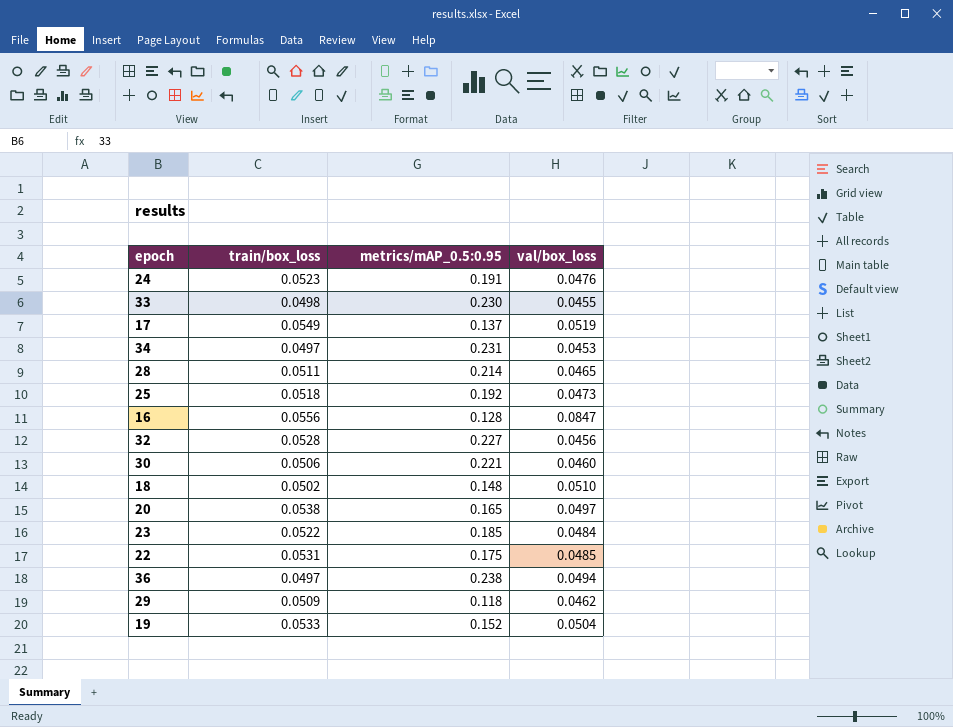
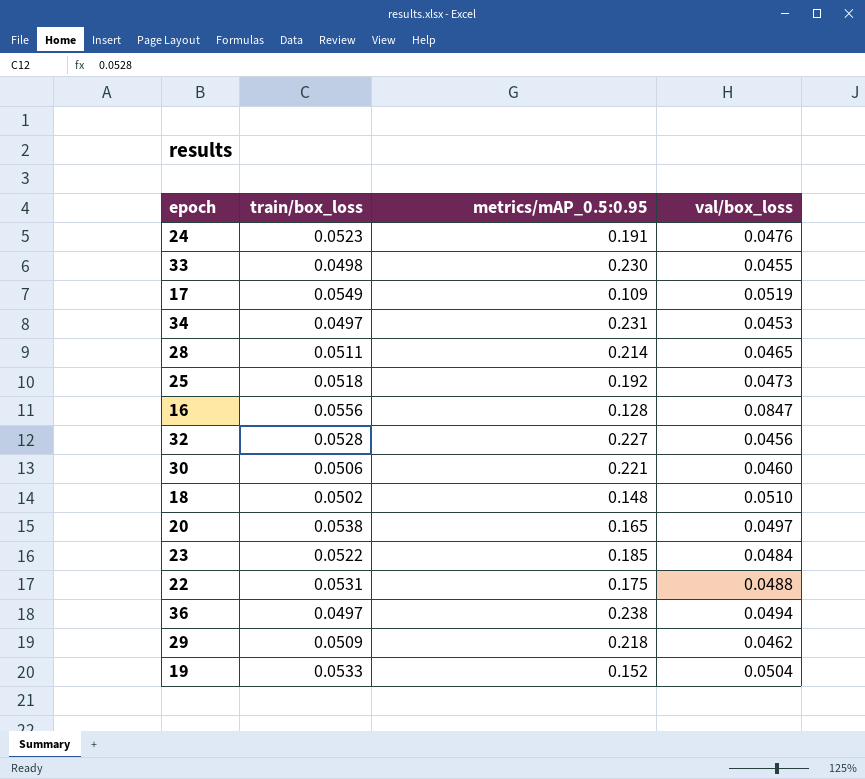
17 | metrics/mAP_0.5:0.95: 0.137 -> 0.109
22 | val/box_loss: 0.0485 -> 0.0488
29 | metrics/mAP_0.5:0.95: 0.118 -> 0.218

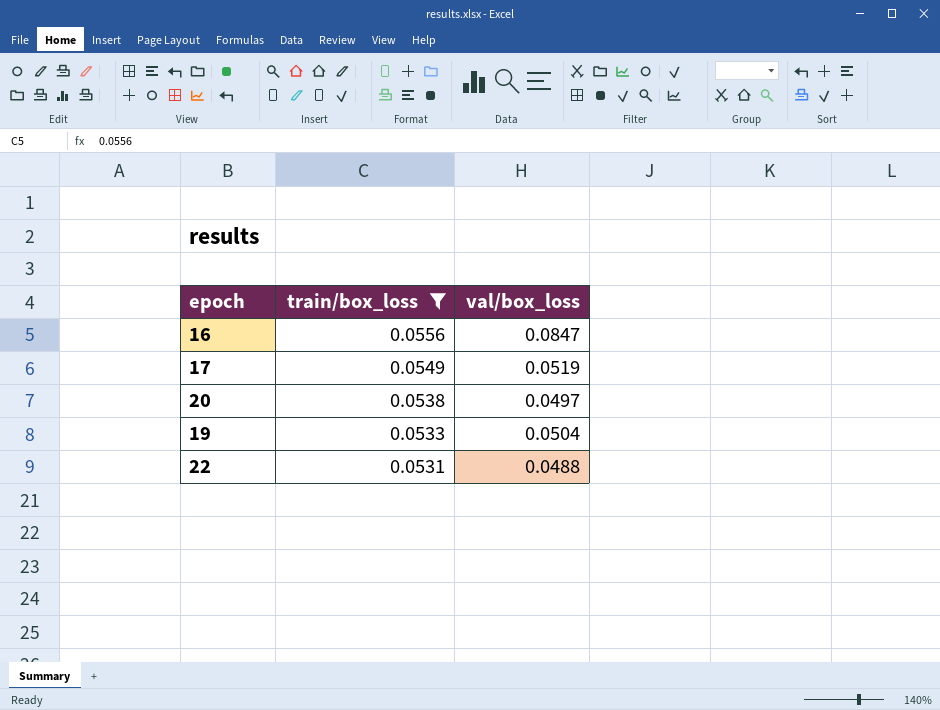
filter: none -> train/box_loss >= 0.0531
row order: none -> train/box_loss descending
column metrics/mAP_0.5:0.95 | position: 3 -> none

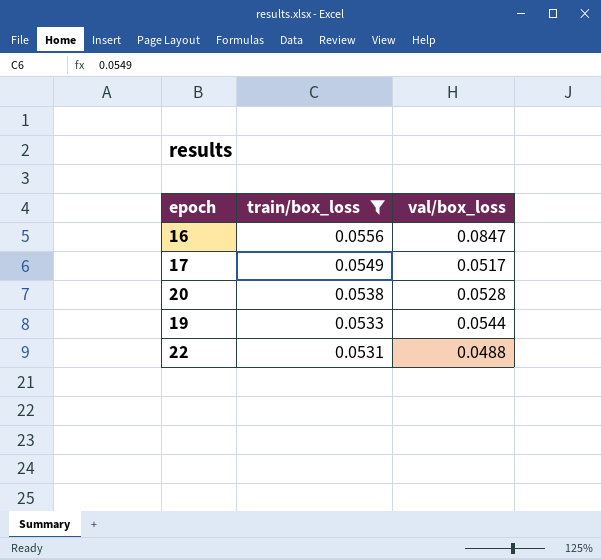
17 | val/box_loss: 0.0519 -> 0.0517
20 | val/box_loss: 0.0497 -> 0.0528
19 | val/box_loss: 0.0504 -> 0.0544

